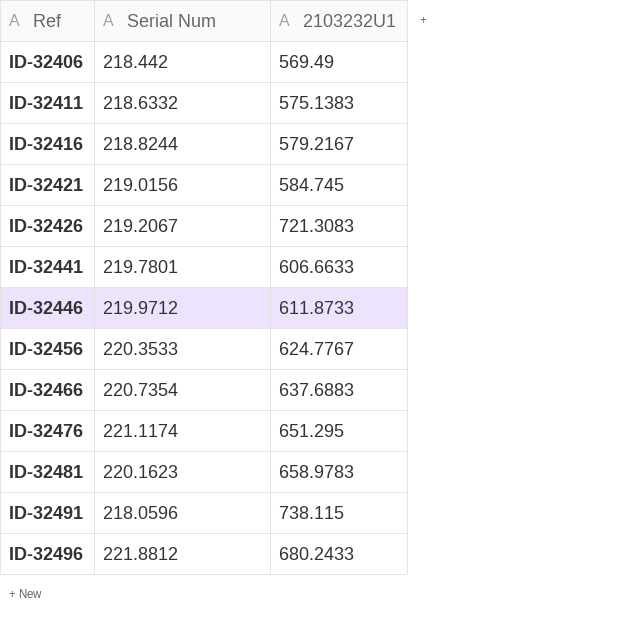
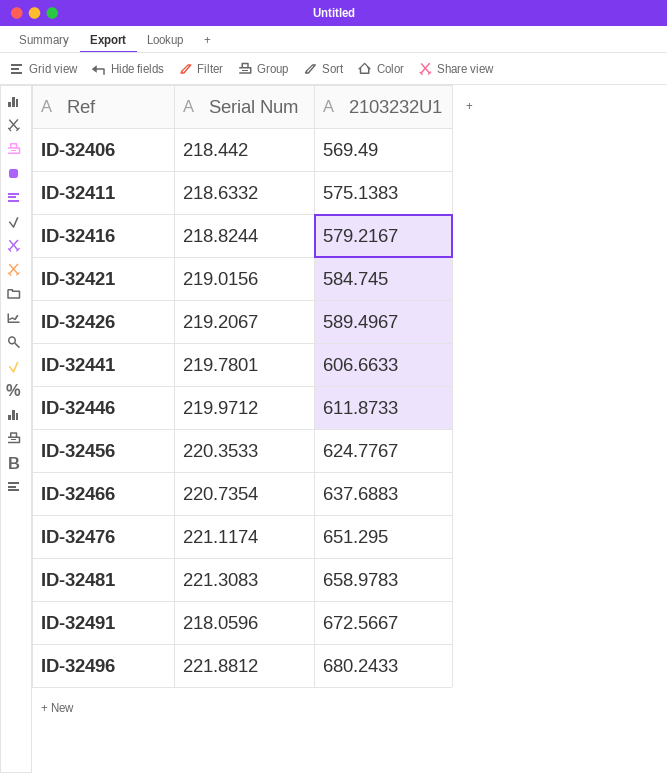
ID-32426 | 2103232U1: 721.3083 -> 589.4967
ID-32481 | Serial Num: 220.1623 -> 221.3083
ID-32491 | 2103232U1: 738.115 -> 672.5667

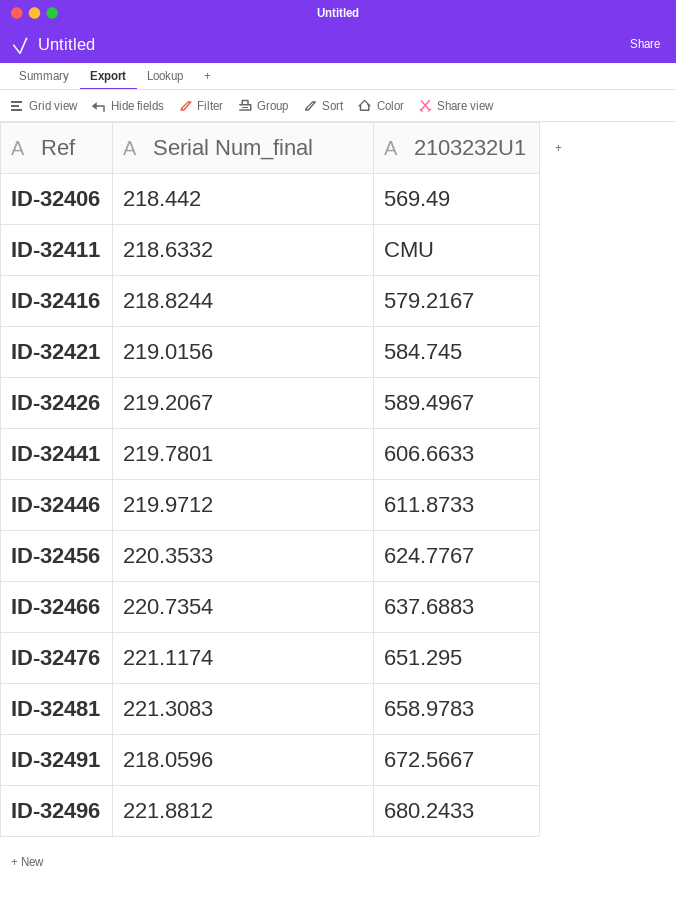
column name: Serial Num -> Serial Num_final
ID-32411 | 2103232U1: 575.1383 -> CMU

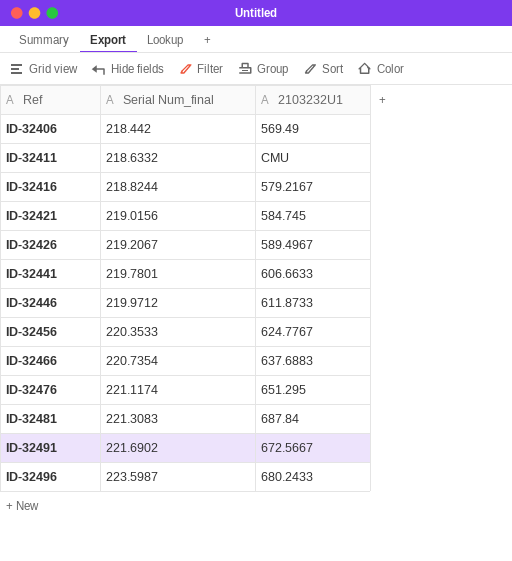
ID-32481 | 2103232U1: 658.9783 -> 687.84
ID-32491 | Serial Num_final: 218.0596 -> 221.6902
ID-32496 | Serial Num_final: 221.8812 -> 223.5987

